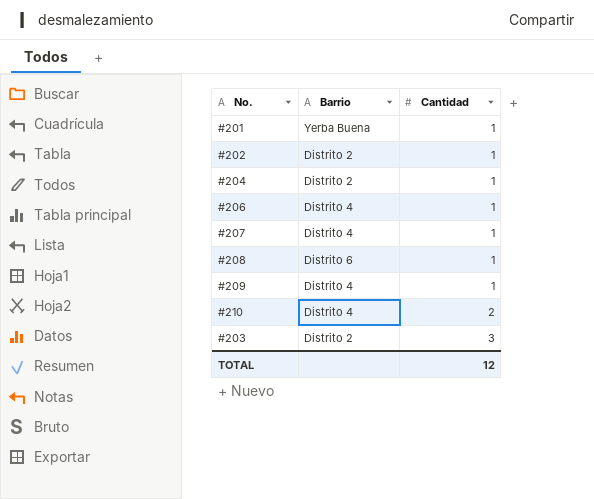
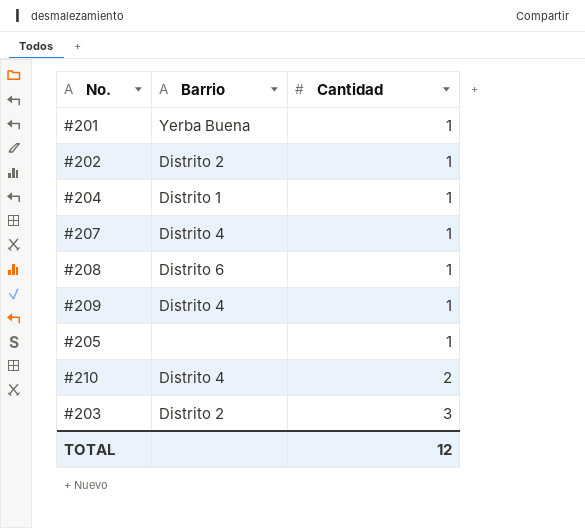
row #206: Distrito 4 | 1 -> none
#204 | Barrio: Distrito 2 -> Distrito 1
row #205: none -> none | 1

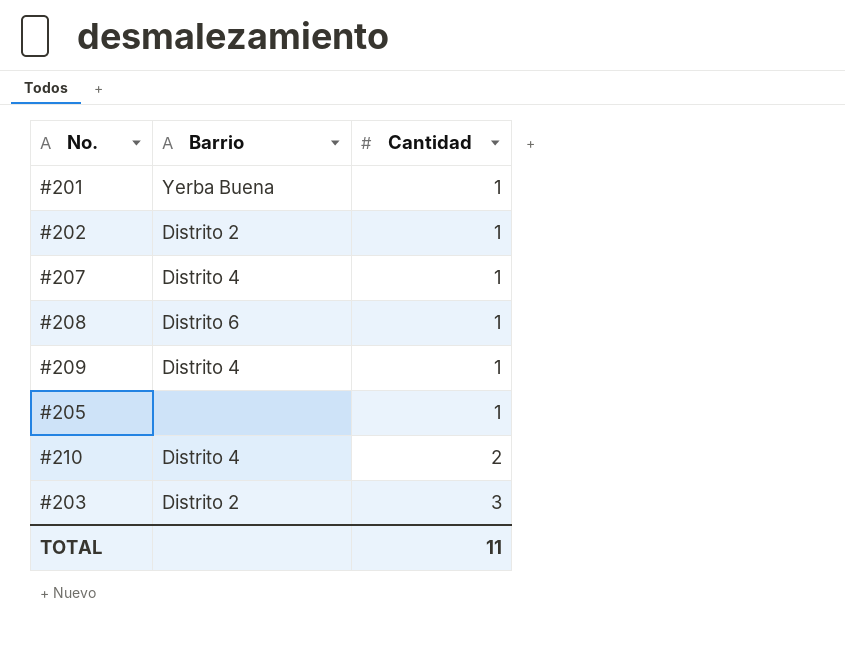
row #204: Distrito 1 | 1 -> none
TOTAL | Cantidad: 12 -> 11

